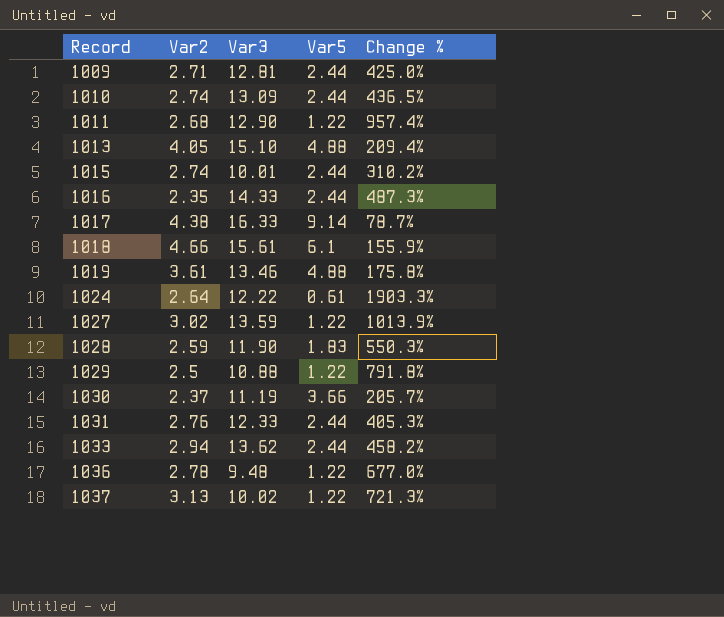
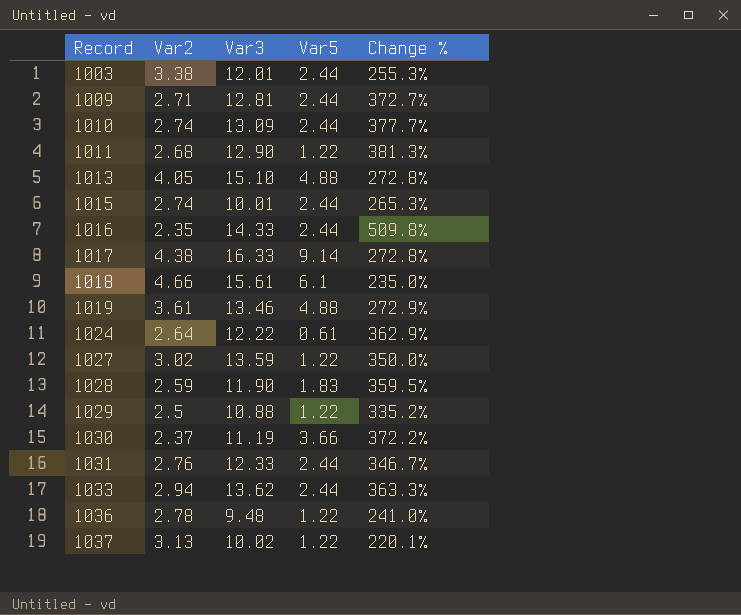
column Change % | formula: ([Var3] - [Var5]) / [Var5] -> ([Var3] - [Var2]) / [Var2]
row 1003: none -> 3.38 | 12.01 | 2.44 | 255.3%

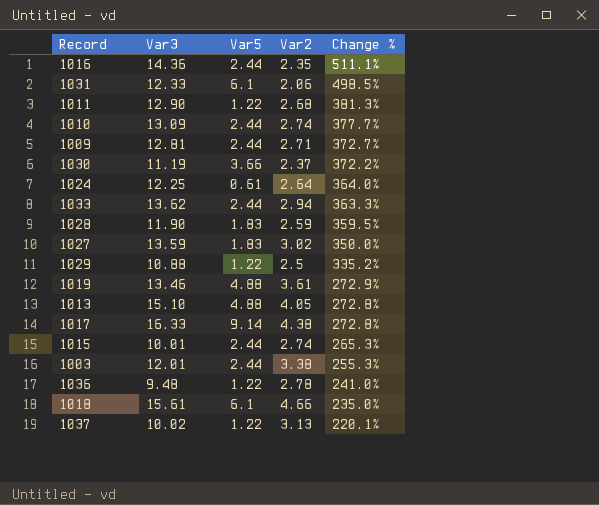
row order: Record ascending -> Change % descending
column Var2 | position: 2 -> 4
1016 | Var3: 14.33 -> 14.36
1016 | Change %: 509.8% -> 511.1%
1031 | Var5: 2.44 -> 6.1
1031 | Var2: 2.76 -> 2.06
1031 | Change %: 346.7% -> 498.5%
1024 | Var3: 12.22 -> 12.25
1024 | Change %: 362.9% -> 364.0%
1027 | Var5: 1.22 -> 1.83

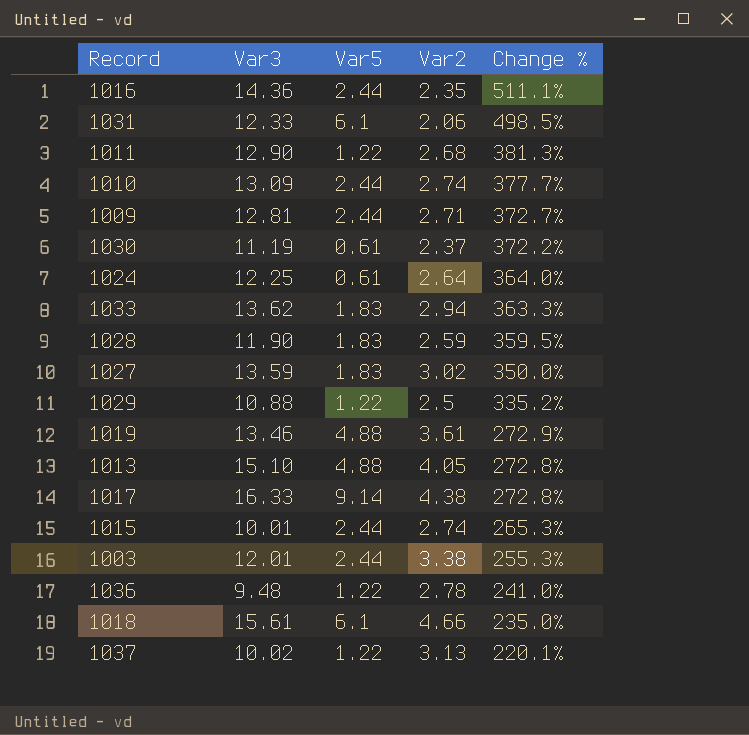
1030 | Var5: 3.66 -> 0.61
1033 | Var5: 2.44 -> 1.83

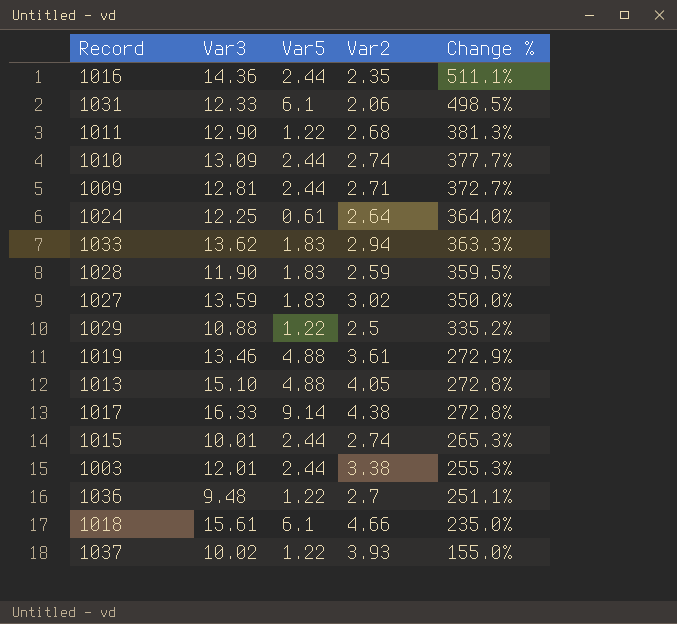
row 1030: 11.19 | 0.61 | 2.37 | 372.2% -> none
1036 | Var2: 2.78 -> 2.7
1036 | Change %: 241.0% -> 251.1%
1037 | Var2: 3.13 -> 3.93
1037 | Change %: 220.1% -> 155.0%

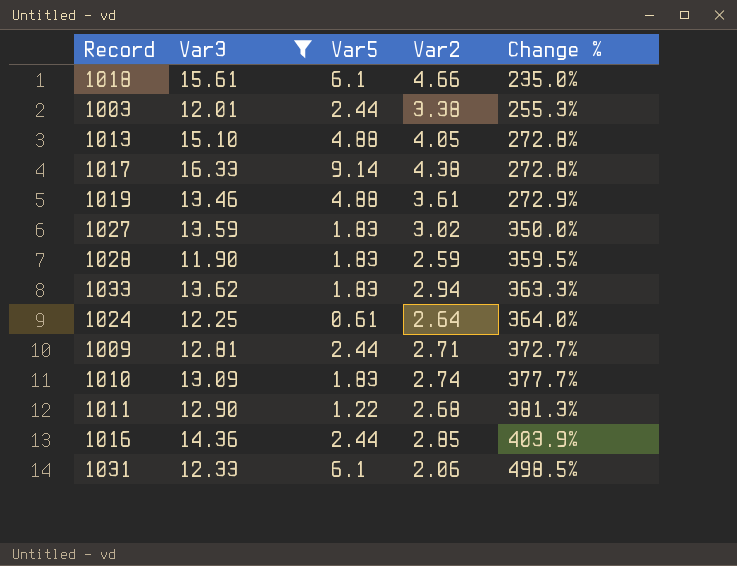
filter: none -> Var3 >= 11.90
row order: Change % descending -> Change % ascending
1010 | Var5: 2.44 -> 1.83
1016 | Var2: 2.35 -> 2.85
1016 | Change %: 511.1% -> 403.9%

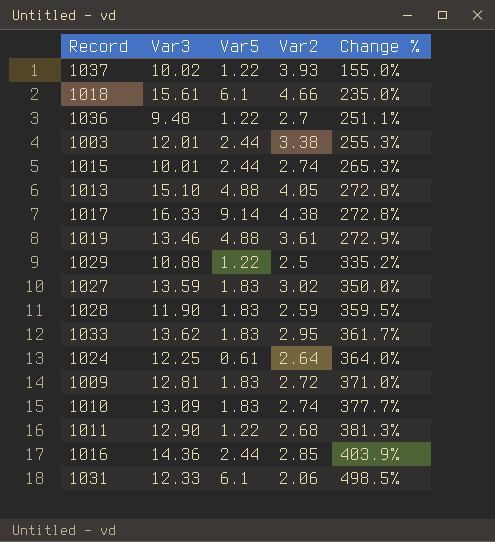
filter: Var3 >= 11.90 -> none
1033 | Var2: 2.94 -> 2.95
1033 | Change %: 363.3% -> 361.7%
1009 | Var5: 2.44 -> 1.83
1009 | Var2: 2.71 -> 2.72
1009 | Change %: 372.7% -> 371.0%

